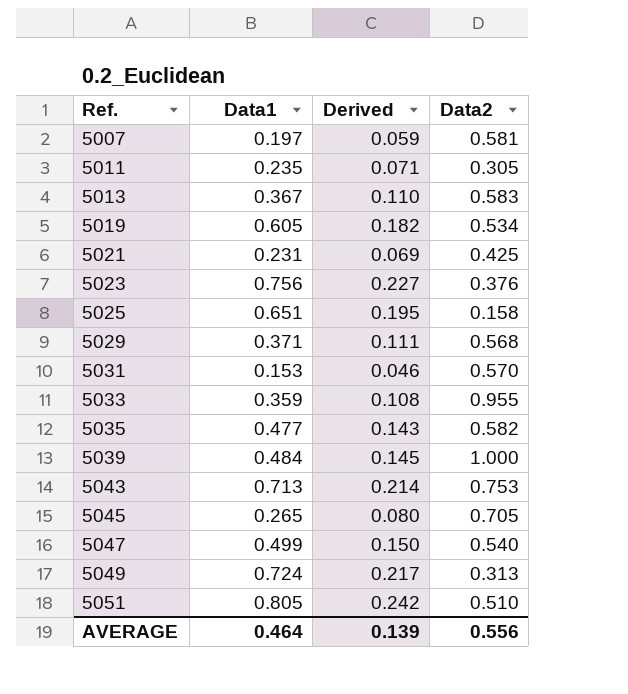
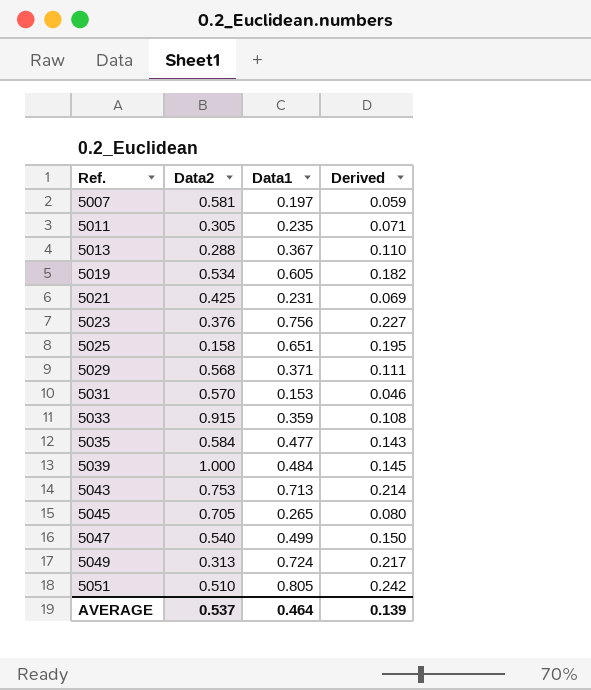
column Data2 | position: 4 -> 2
5013 | Data2: 0.583 -> 0.288
5033 | Data2: 0.955 -> 0.915
5035 | Data2: 0.582 -> 0.584
AVERAGE | Data2: 0.556 -> 0.537

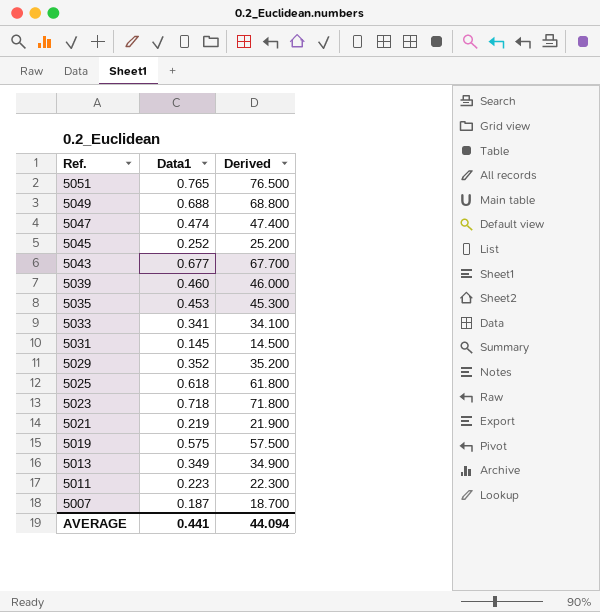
row order: Ref. ascending -> Ref. descending
column Data2 | position: 2 -> none
column Derived | formula: [Data1] * 0.3 -> [Data1] * 100
5051 | Data1: 0.805 -> 0.765
5049 | Data1: 0.724 -> 0.688
5047 | Data1: 0.499 -> 0.474
5045 | Data1: 0.265 -> 0.252
5043 | Data1: 0.713 -> 0.677
5039 | Data1: 0.484 -> 0.460
5035 | Data1: 0.477 -> 0.453
5033 | Data1: 0.359 -> 0.341
5031 | Data1: 0.153 -> 0.145
5029 | Data1: 0.371 -> 0.352
5025 | Data1: 0.651 -> 0.618
5023 | Data1: 0.756 -> 0.718
5021 | Data1: 0.231 -> 0.219
5019 | Data1: 0.605 -> 0.575
5013 | Data1: 0.367 -> 0.349
5011 | Data1: 0.235 -> 0.223
5007 | Data1: 0.197 -> 0.187
AVERAGE | Data1: 0.464 -> 0.441
AVERAGE | Derived: 0.139 -> 44.094

